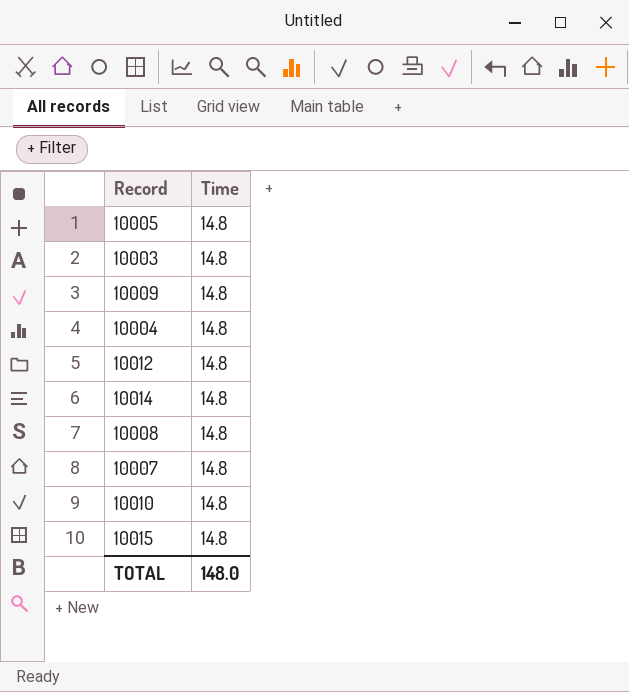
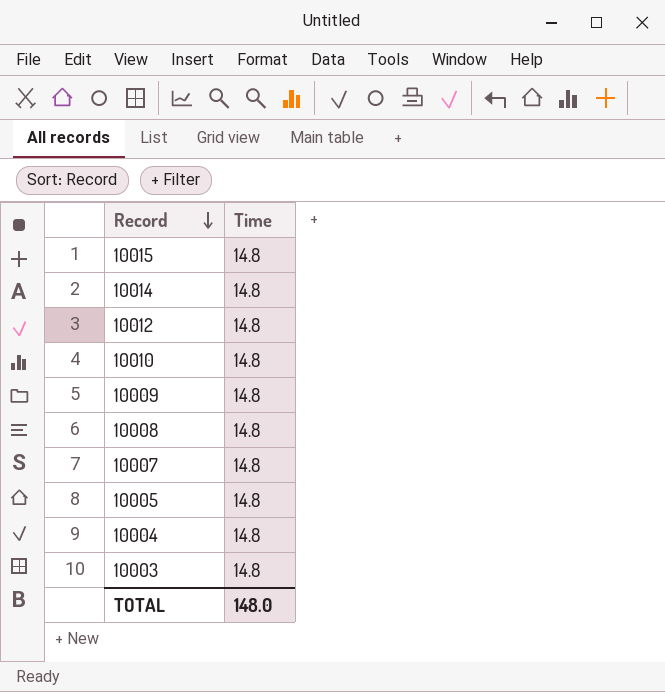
row order: none -> Record descending

